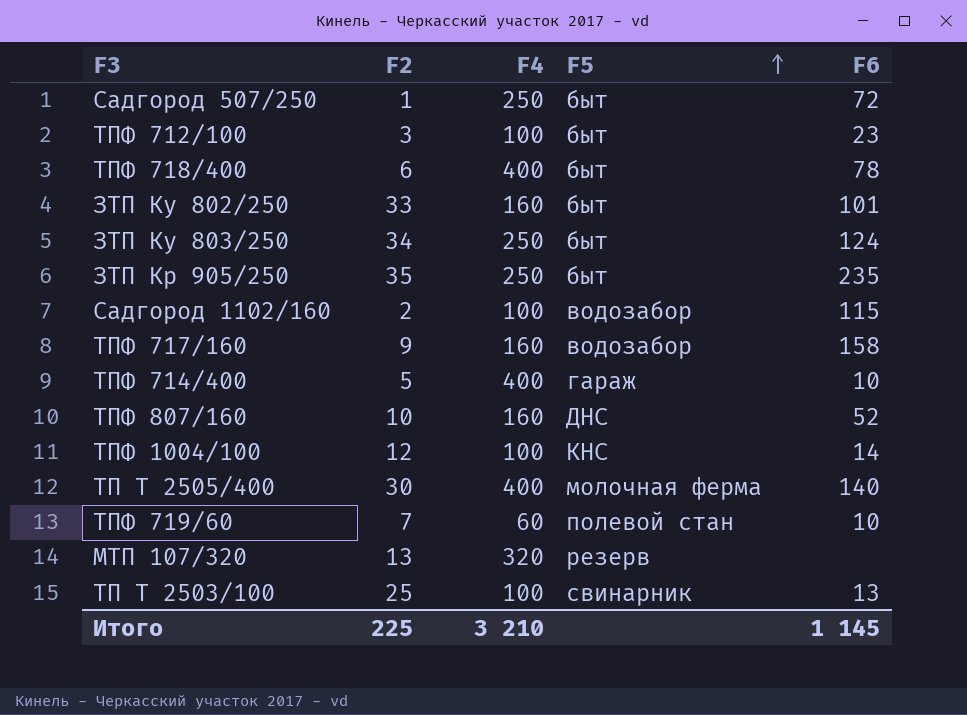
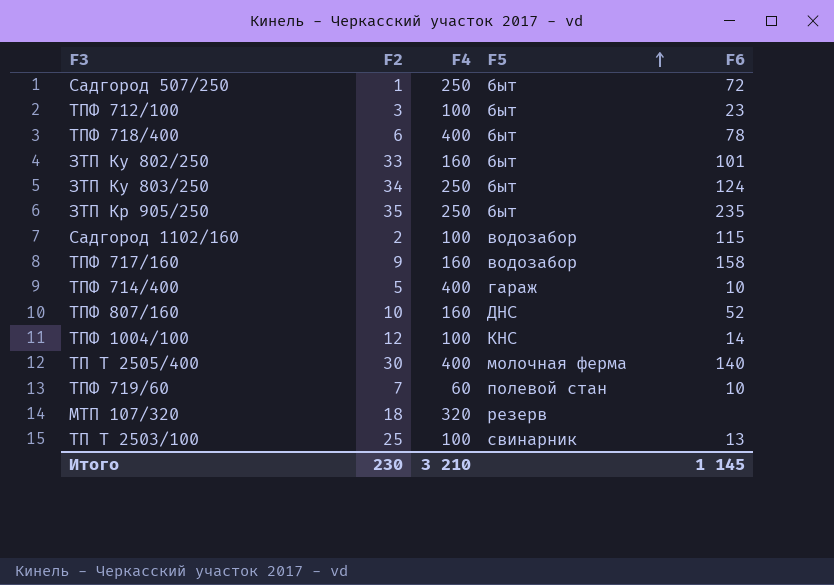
МТП 107/320 | F2: 13 -> 18
Итого | F2: 225 -> 230

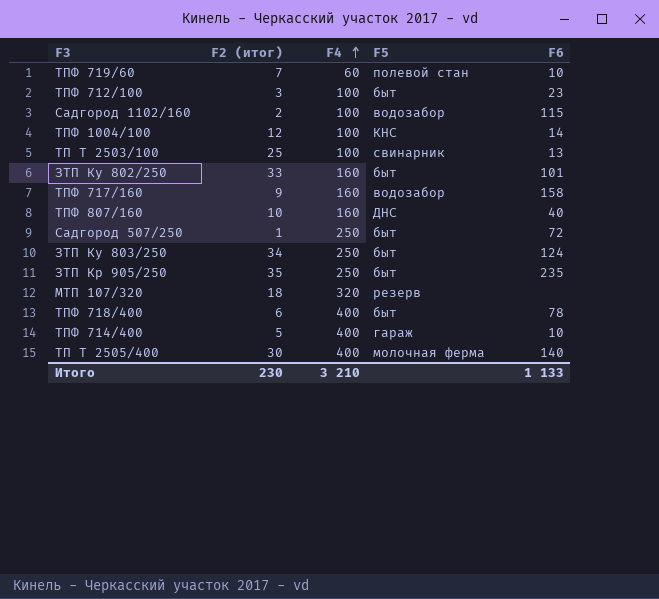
row order: F5 ascending -> F4 ascending
column name: F2 -> F2 (итог)
ТПФ 807/160 | F6: 52 -> 40
Итого | F6: 1 145 -> 1 133

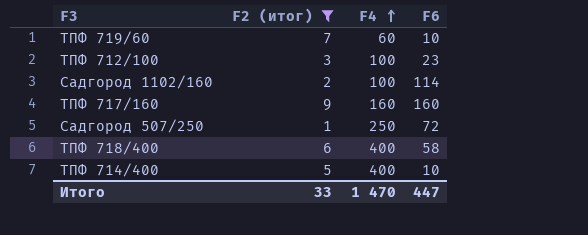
filter: none -> F2 (итог) <= 9
column F5 | position: 4 -> none
Садгород 1102/160 | F6: 115 -> 114
ТПФ 717/160 | F6: 158 -> 160
ТПФ 718/400 | F6: 78 -> 58
Итого | F2 (итог): 230 -> 33
Итого | F4: 3 210 -> 1 470
Итого | F6: 1 133 -> 447

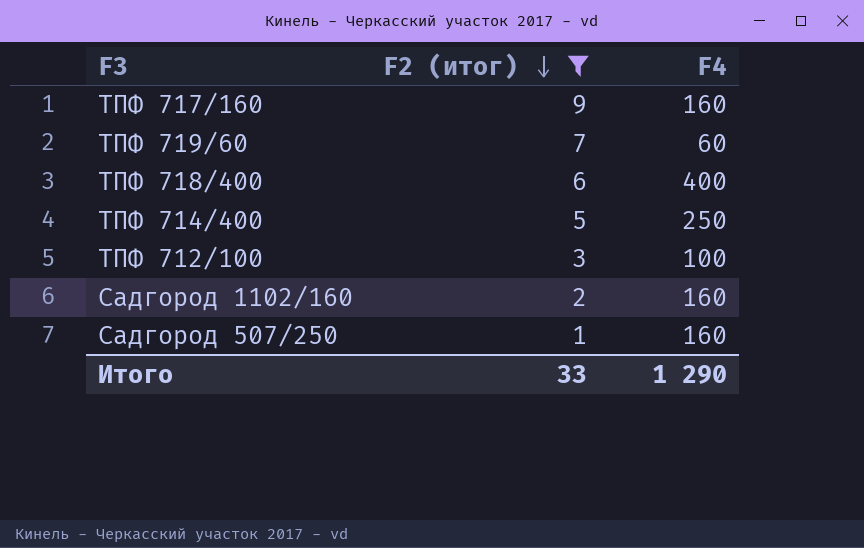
row order: F4 ascending -> F2 (итог) descending
column F6 | position: 4 -> none
ТПФ 714/400 | F4: 400 -> 250
Садгород 1102/160 | F4: 100 -> 160
Садгород 507/250 | F4: 250 -> 160
Итого | F4: 1 470 -> 1 290

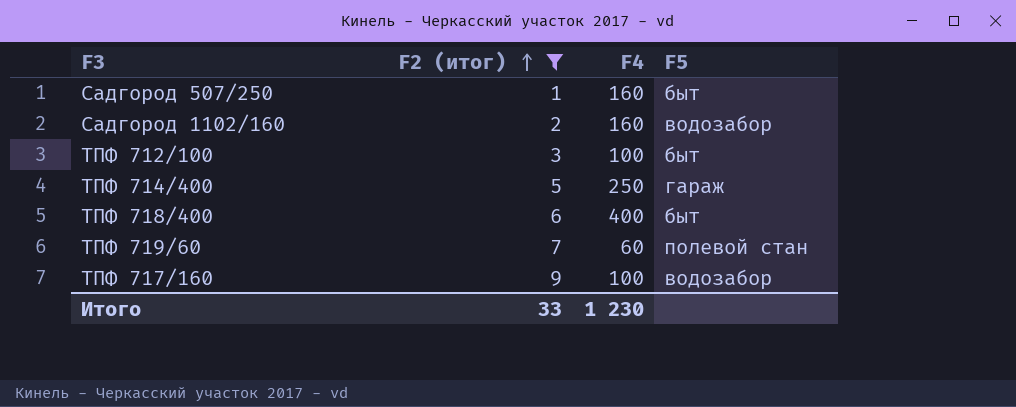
row order: F2 (итог) descending -> F2 (итог) ascending
column F5 | position: none -> 4
ТПФ 717/160 | F4: 160 -> 100
Итого | F4: 1 290 -> 1 230

